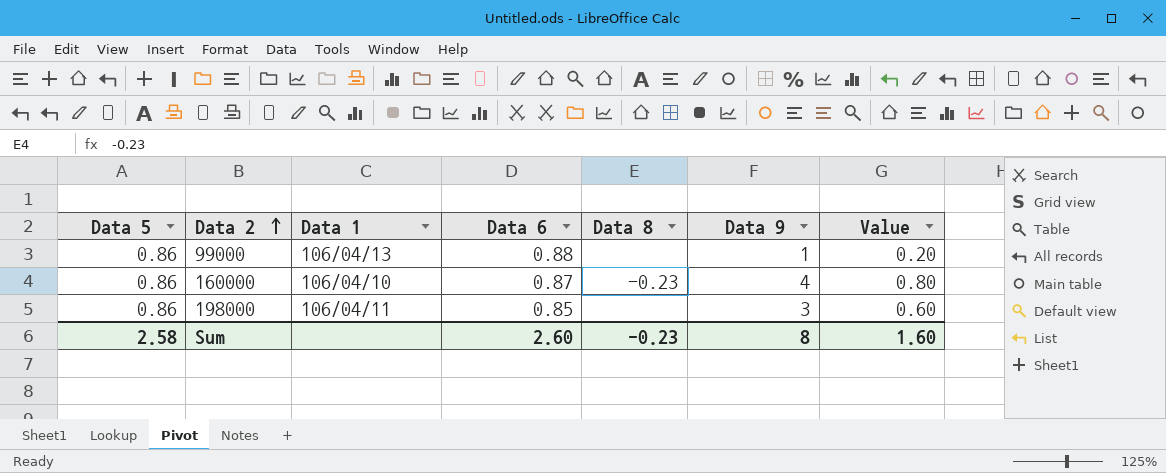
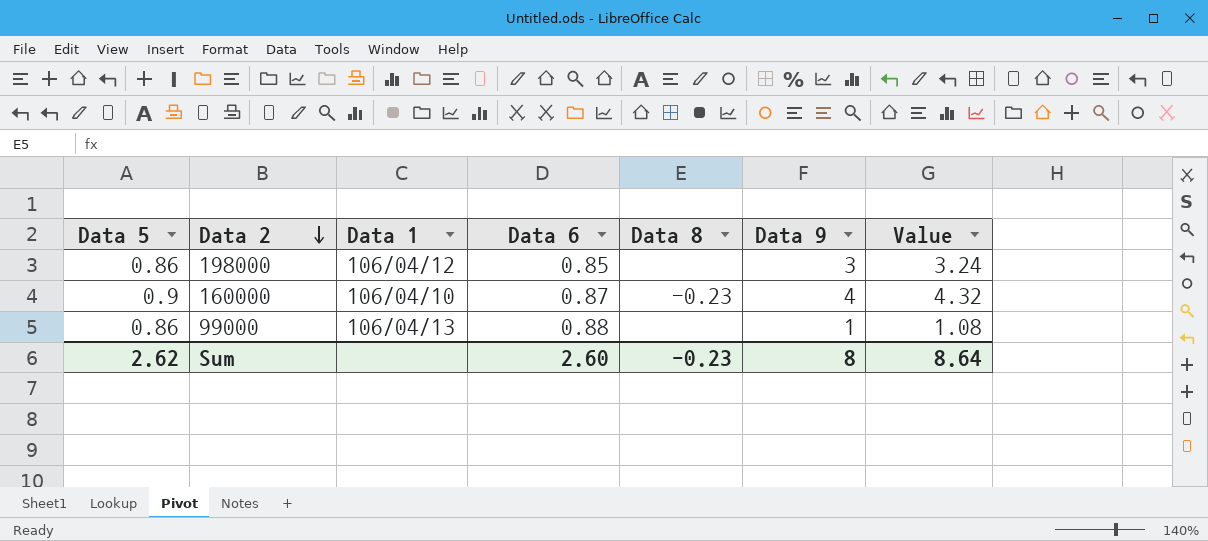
row order: Data 2 ascending -> Data 2 descending
column Value | formula: [Data 9] * 0.2 -> [Data 9] * 1.08
198000 | Data 1: 106/04/11 -> 106/04/12
160000 | Data 5: 0.86 -> 0.9
Sum | Data 5: 2.58 -> 2.62
Sum | Value: 1.60 -> 8.64

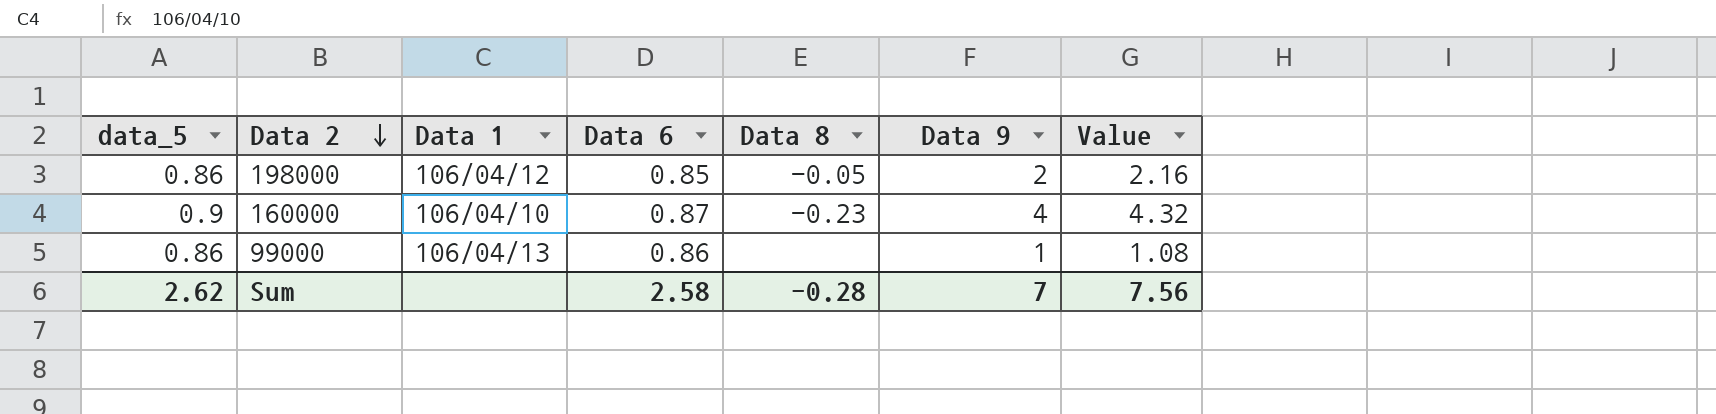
column name: Data 5 -> data_5
198000 | Data 8: none -> -0.05
198000 | Data 9: 3 -> 2
198000 | Value: 3.24 -> 2.16
99000 | Data 6: 0.88 -> 0.86
Sum | Data 6: 2.60 -> 2.58
Sum | Data 8: -0.23 -> -0.28
Sum | Data 9: 8 -> 7
Sum | Value: 8.64 -> 7.56

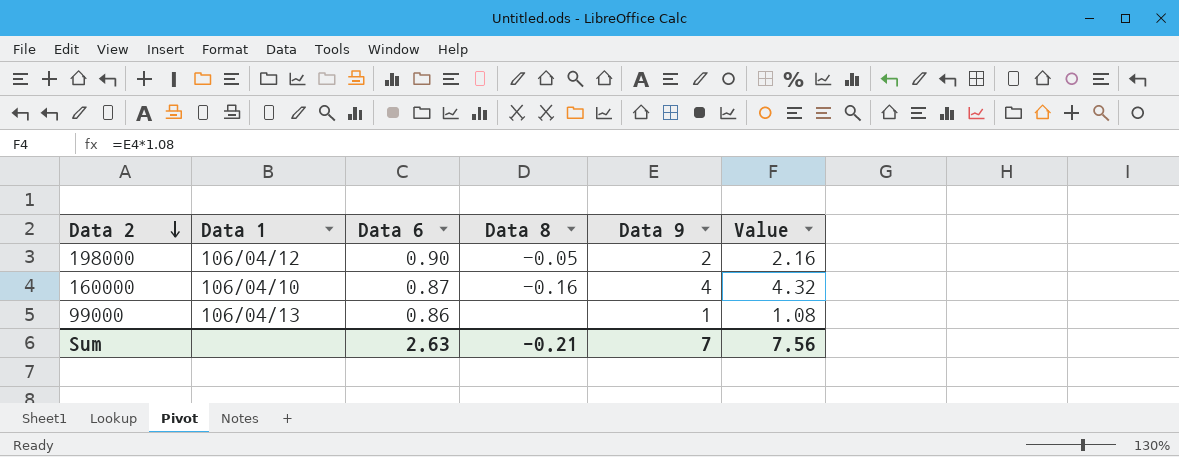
column data_5 | position: 1 -> none
198000 | Data 6: 0.85 -> 0.90
160000 | Data 8: -0.23 -> -0.16
Sum | Data 6: 2.58 -> 2.63
Sum | Data 8: -0.28 -> -0.21

